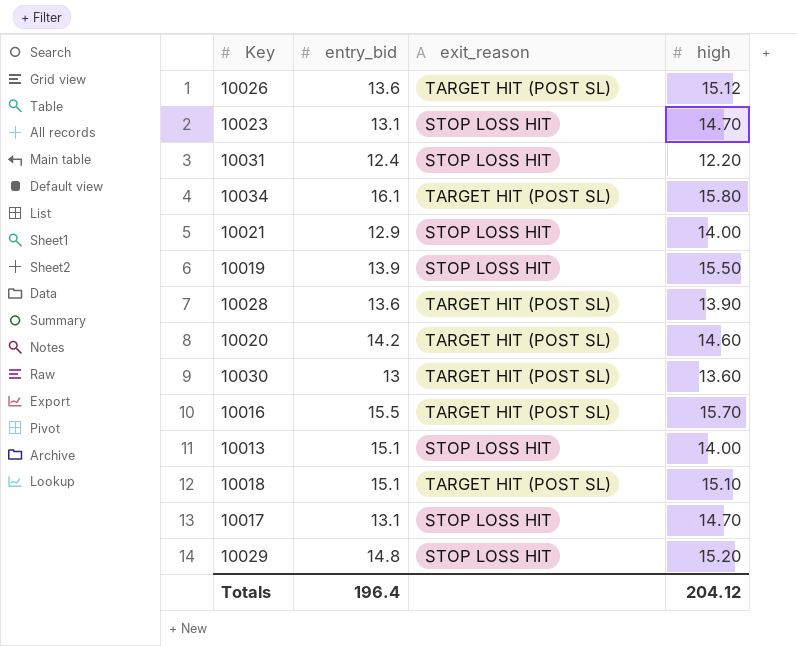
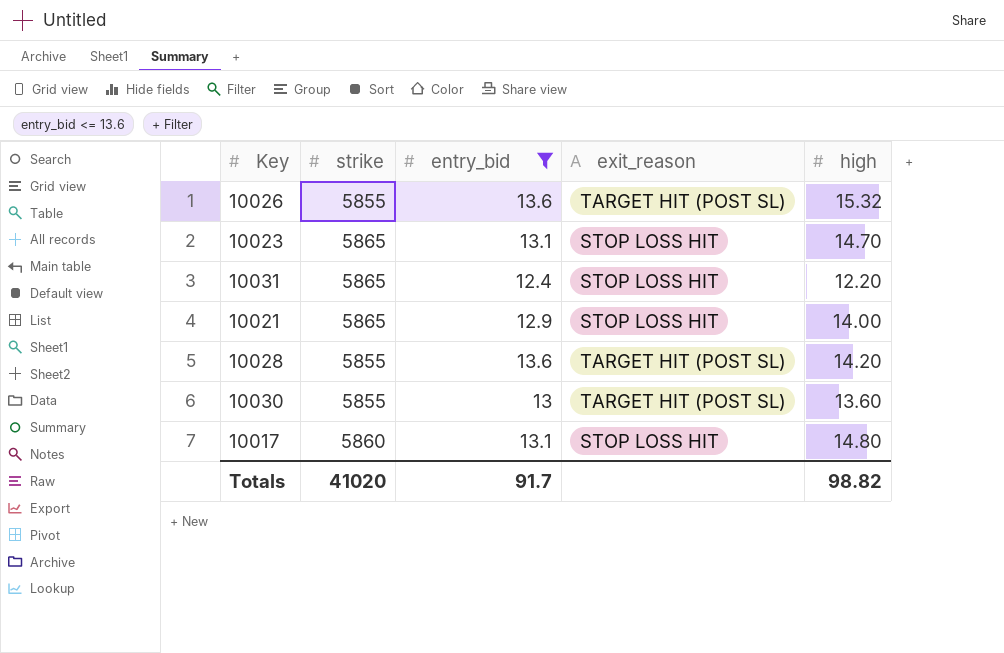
filter: none -> entry_bid <= 13.6
column strike | position: none -> 2
10026 | high: 15.12 -> 15.32
10028 | high: 13.90 -> 14.20
10017 | high: 14.70 -> 14.80
Totals | entry_bid: 196.4 -> 91.7
Totals | high: 204.12 -> 98.82

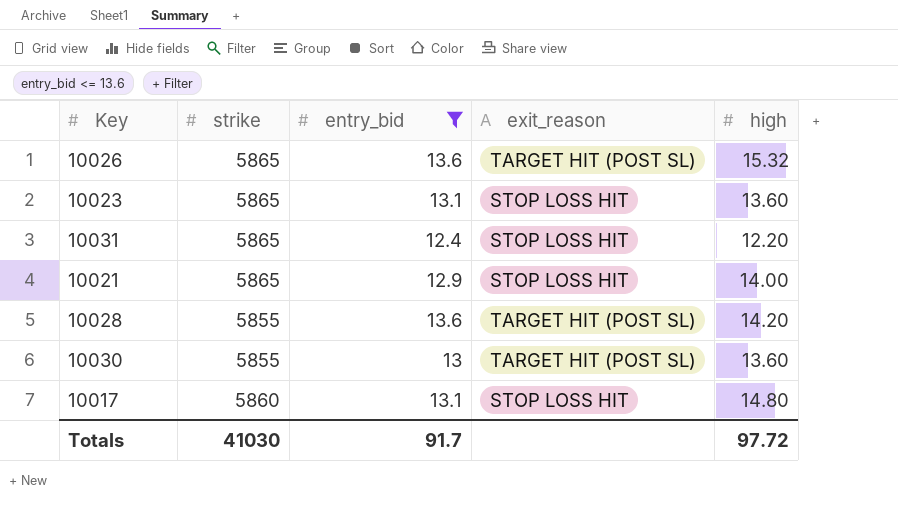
10026 | strike: 5855 -> 5865
10023 | high: 14.70 -> 13.60
Totals | strike: 41020 -> 41030
Totals | high: 98.82 -> 97.72

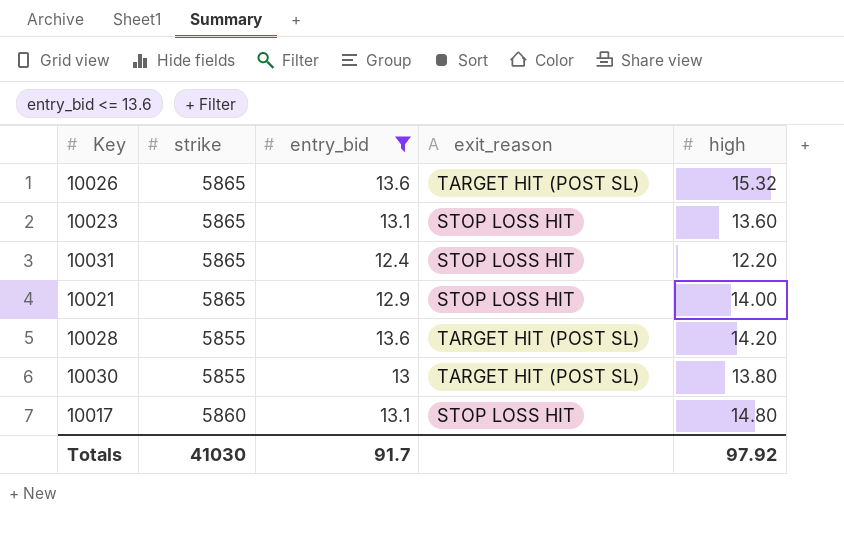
10030 | high: 13.60 -> 13.80
Totals | high: 97.72 -> 97.92

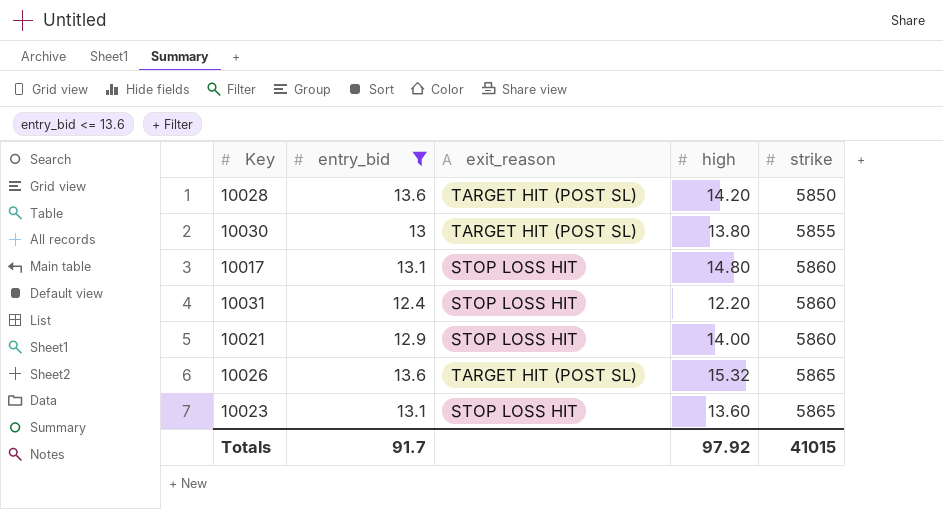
row order: none -> strike ascending
column strike | position: 2 -> 5
10028 | strike: 5855 -> 5850
10031 | strike: 5865 -> 5860
10021 | strike: 5865 -> 5860
Totals | strike: 41030 -> 41015

